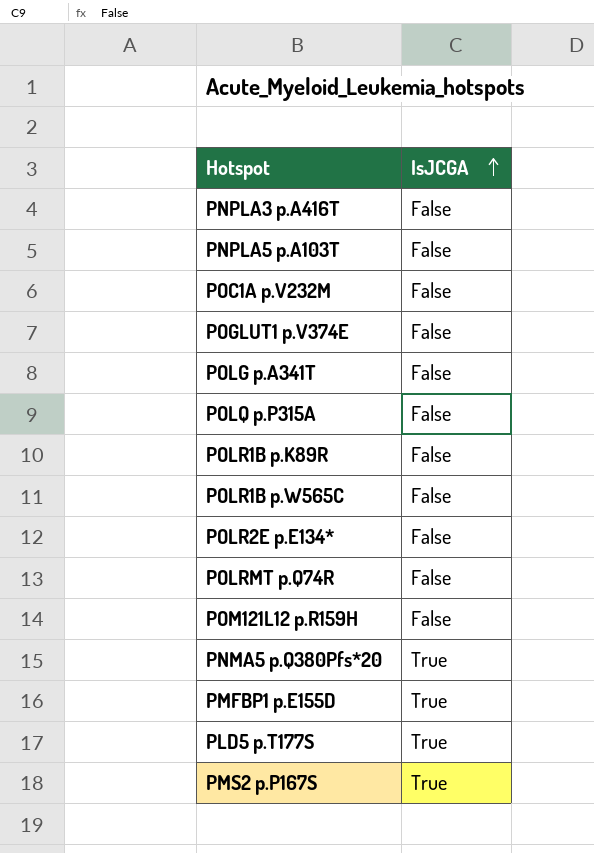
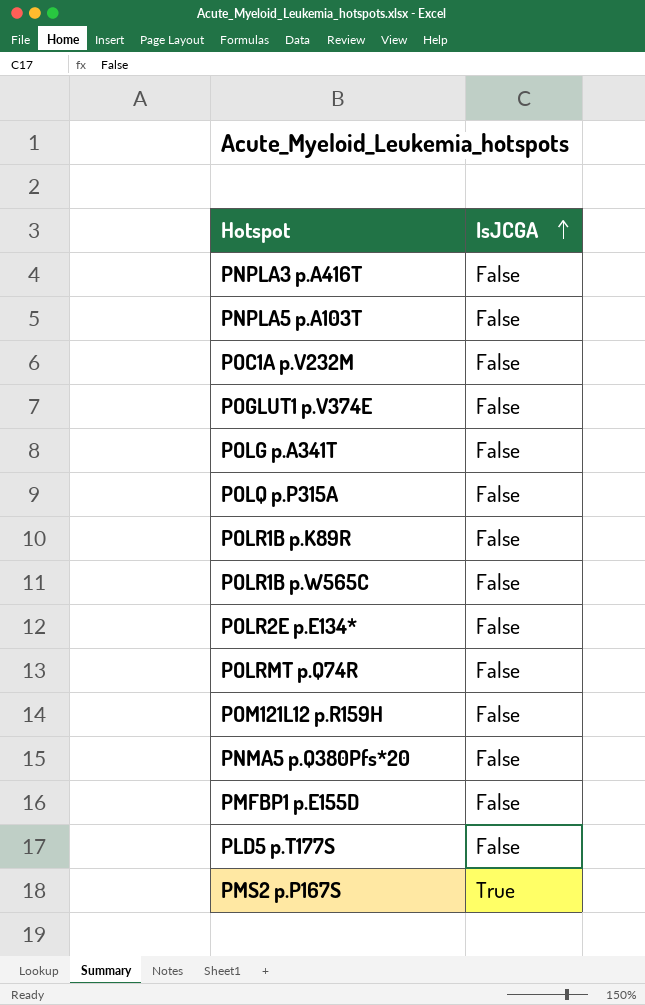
PNMA5 p.Q380Pfs*20 | IsJCGA: True -> False
PMFBP1 p.E155D | IsJCGA: True -> False
PLD5 p.T177S | IsJCGA: True -> False

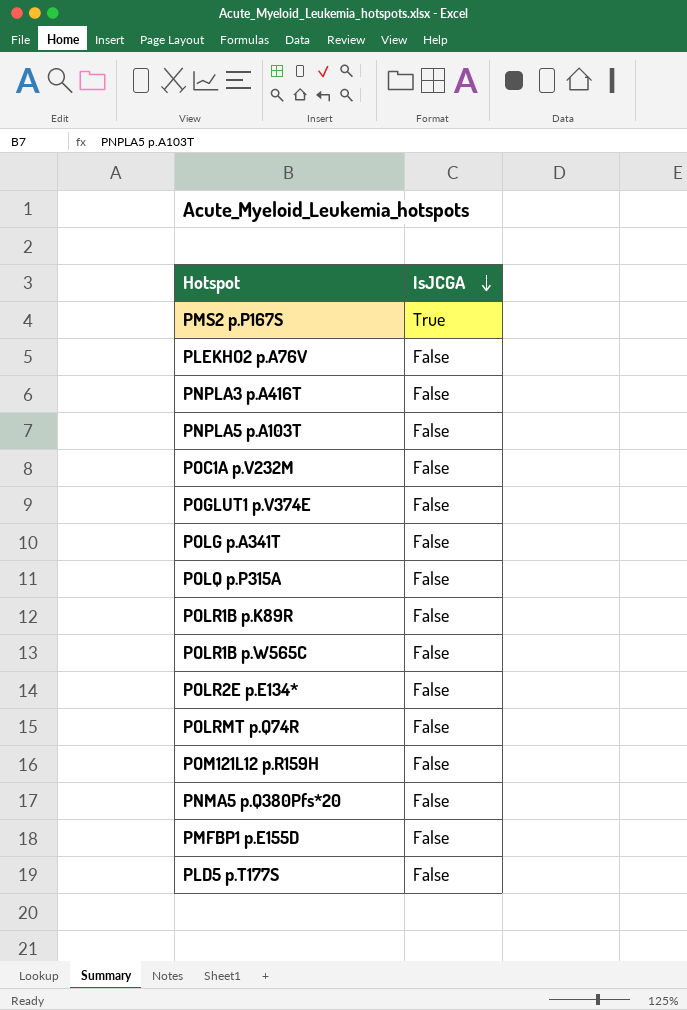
row order: IsJCGA ascending -> IsJCGA descending
row PLEKHO2 p.A76V: none -> False

